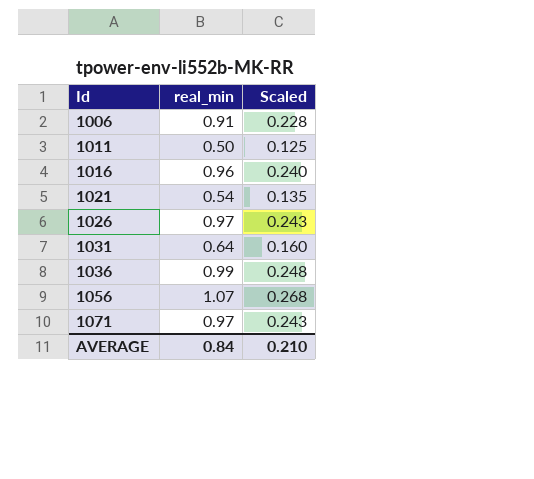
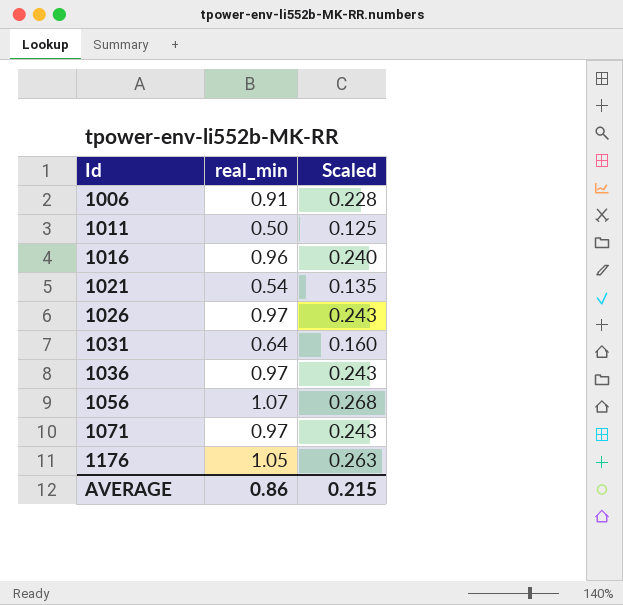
1036 | real_min: 0.99 -> 0.97
1036 | Scaled: 0.248 -> 0.243
row 1176: none -> 1.05 | 0.263
AVERAGE | real_min: 0.84 -> 0.86
AVERAGE | Scaled: 0.210 -> 0.215

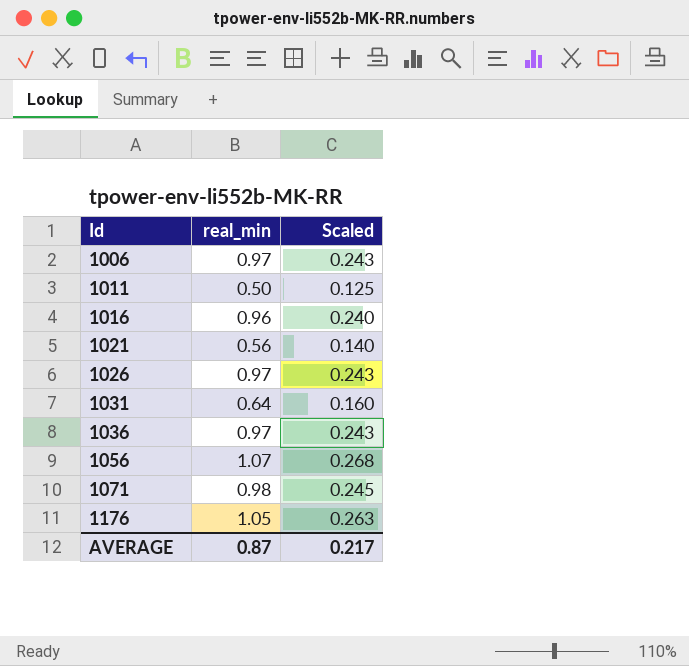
1006 | real_min: 0.91 -> 0.97
1006 | Scaled: 0.228 -> 0.243
1021 | real_min: 0.54 -> 0.56
1021 | Scaled: 0.135 -> 0.140
1071 | real_min: 0.97 -> 0.98
1071 | Scaled: 0.243 -> 0.245
AVERAGE | real_min: 0.86 -> 0.87
AVERAGE | Scaled: 0.215 -> 0.217

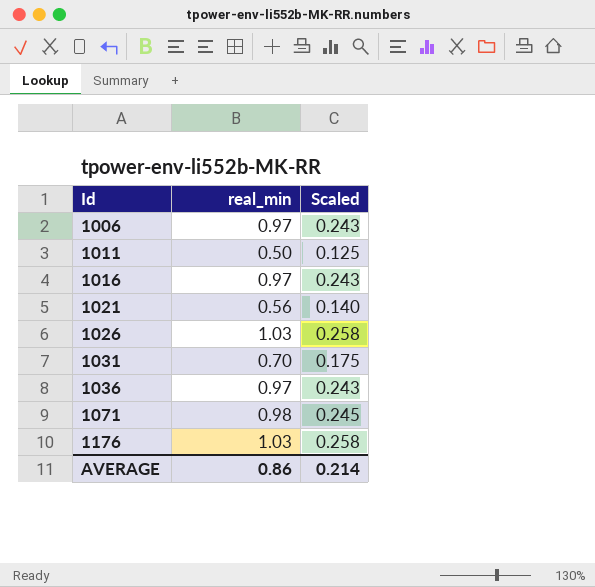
row 1056: 1.07 | 0.268 -> none
1016 | real_min: 0.96 -> 0.97
1016 | Scaled: 0.240 -> 0.243
1026 | real_min: 0.97 -> 1.03
1026 | Scaled: 0.243 -> 0.258
1031 | real_min: 0.64 -> 0.70
1031 | Scaled: 0.160 -> 0.175
1176 | real_min: 1.05 -> 1.03
1176 | Scaled: 0.263 -> 0.258
AVERAGE | real_min: 0.87 -> 0.86
AVERAGE | Scaled: 0.217 -> 0.214

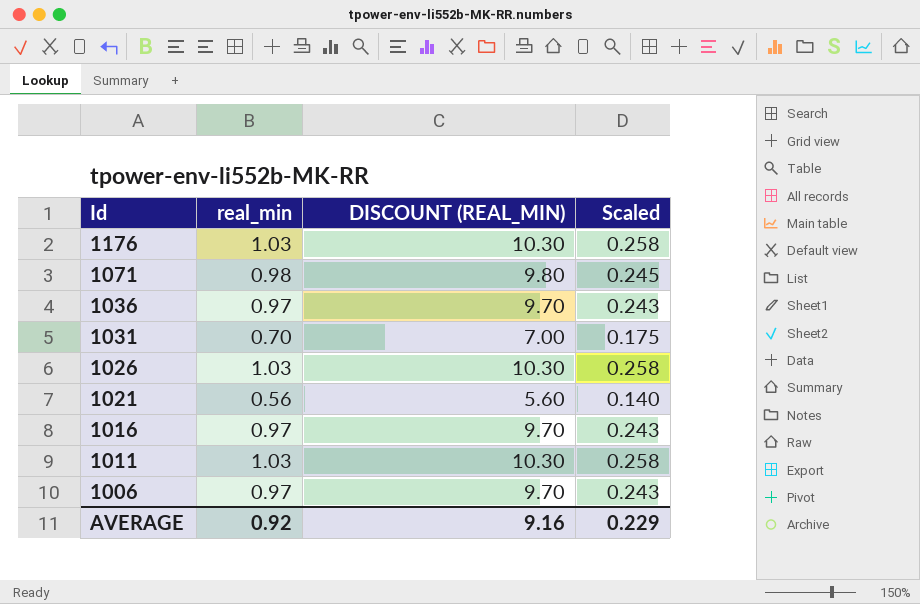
row order: Id ascending -> Id descending
column DISCOUNT (REAL_MIN) | formula: none -> [real_min] * 10
1011 | real_min: 0.50 -> 1.03
1011 | Scaled: 0.125 -> 0.258
AVERAGE | real_min: 0.86 -> 0.92
AVERAGE | Scaled: 0.214 -> 0.229

